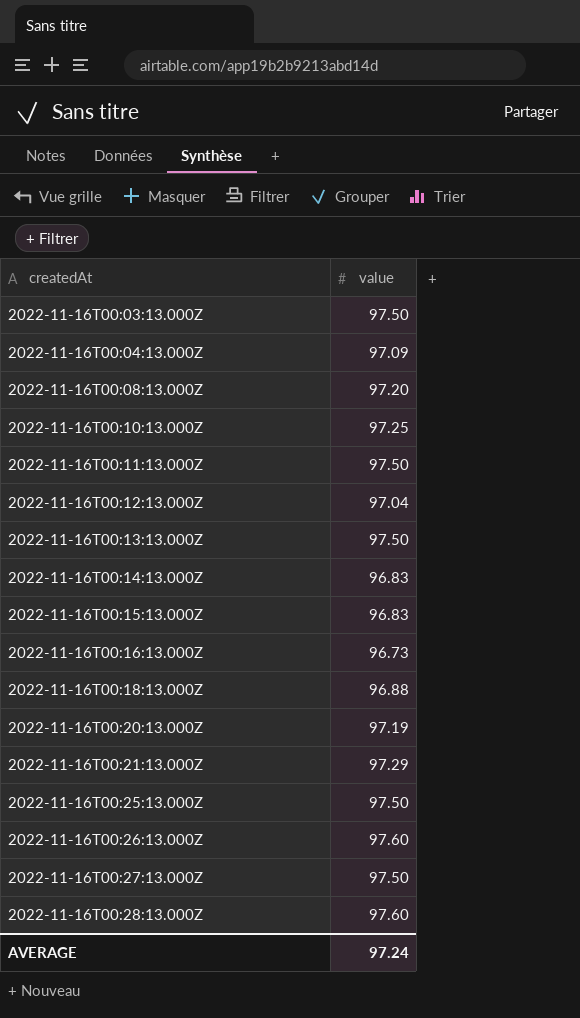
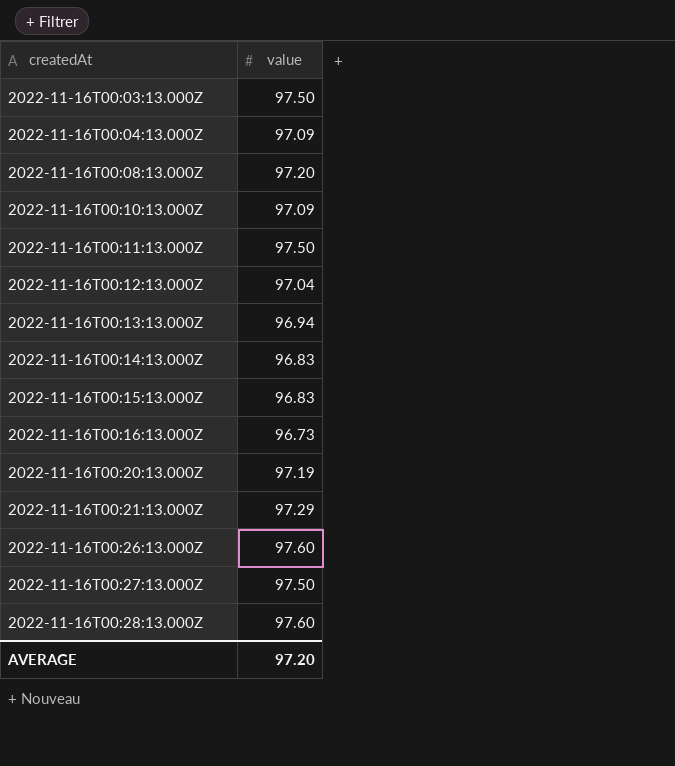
row 2022-11-16T00:18:13.000Z: 96.88 -> none
row 2022-11-16T00:25:13.000Z: 97.50 -> none
2022-11-16T00:10:13.000Z | value: 97.25 -> 97.09
2022-11-16T00:13:13.000Z | value: 97.50 -> 96.94
AVERAGE | value: 97.24 -> 97.20

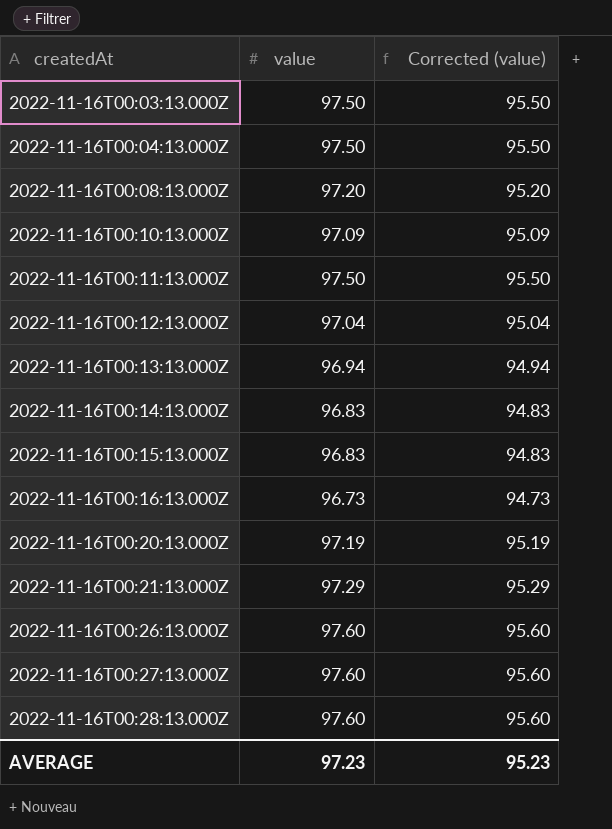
column Corrected (value) | formula: none -> [value] - 2
2022-11-16T00:04:13.000Z | value: 97.09 -> 97.50
2022-11-16T00:27:13.000Z | value: 97.50 -> 97.60
AVERAGE | value: 97.20 -> 97.23

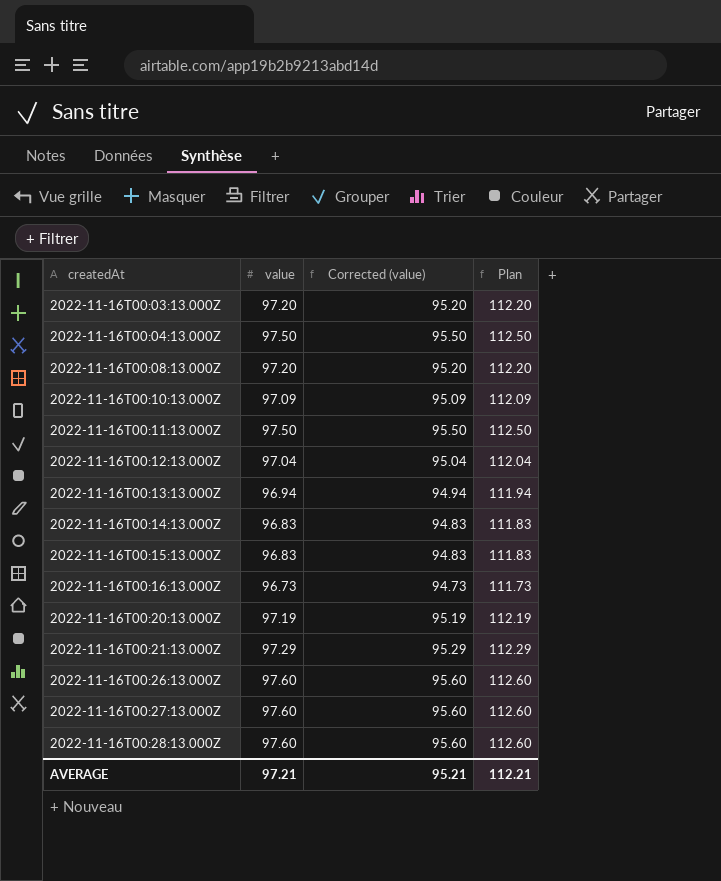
column Plan | formula: none -> [value] + 15
2022-11-16T00:03:13.000Z | value: 97.50 -> 97.20
2022-11-16T00:03:13.000Z | Corrected (value): 95.50 -> 95.20
AVERAGE | value: 97.23 -> 97.21
AVERAGE | Corrected (value): 95.23 -> 95.21

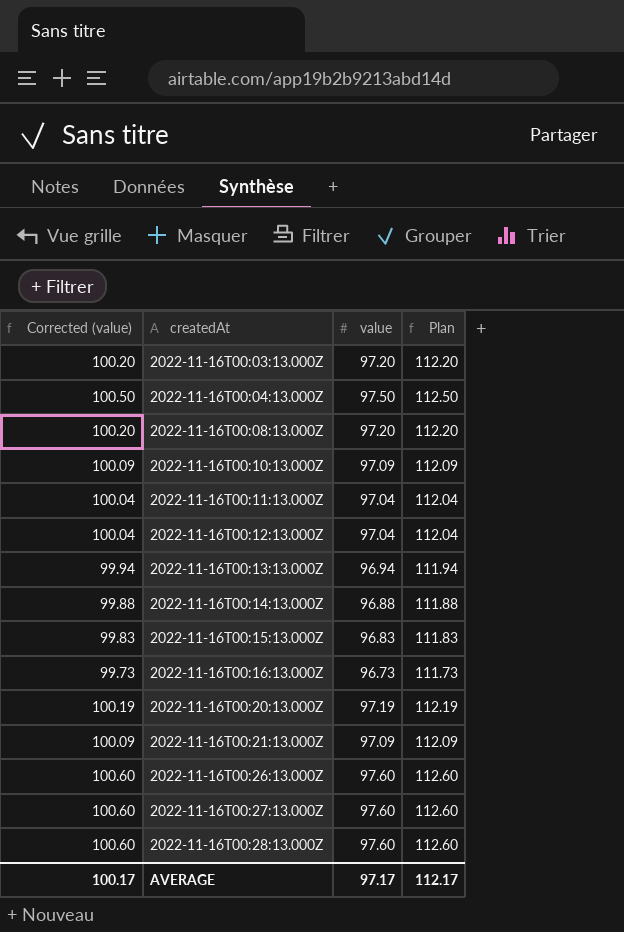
column Corrected (value) | formula: [value] - 2 -> [value] + 3
column Corrected (value) | position: 3 -> 1
2022-11-16T00:11:13.000Z | value: 97.50 -> 97.04
2022-11-16T00:11:13.000Z | Plan: 112.50 -> 112.04
2022-11-16T00:14:13.000Z | value: 96.83 -> 96.88
2022-11-16T00:14:13.000Z | Plan: 111.83 -> 111.88
2022-11-16T00:21:13.000Z | value: 97.29 -> 97.09
2022-11-16T00:21:13.000Z | Plan: 112.29 -> 112.09
AVERAGE | Corrected (value): 95.21 -> 100.17
AVERAGE | value: 97.21 -> 97.17
AVERAGE | Plan: 112.21 -> 112.17

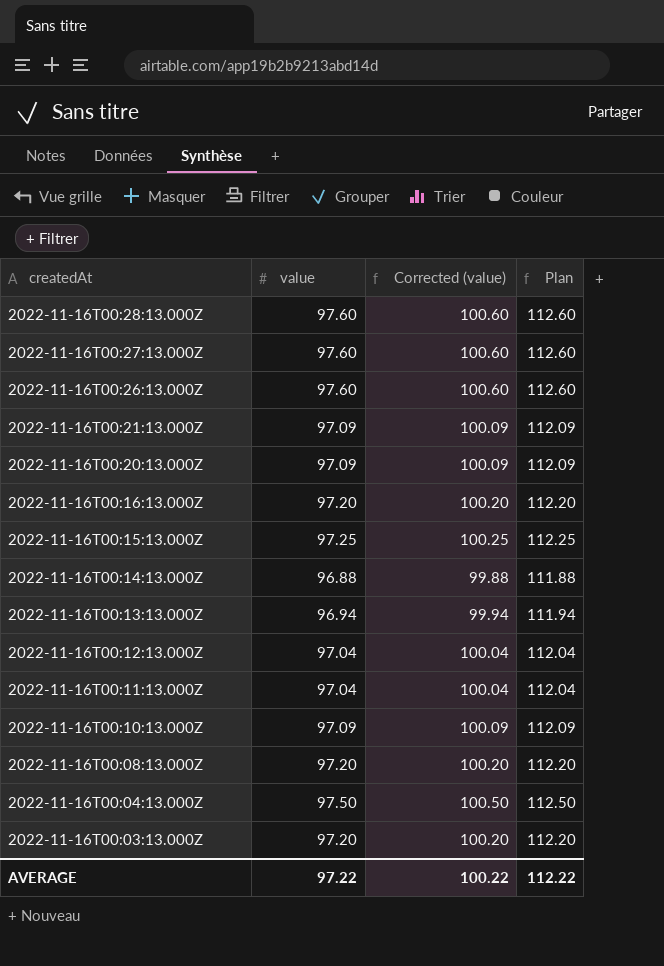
row order: createdAt ascending -> createdAt descending
column Corrected (value) | position: 1 -> 3
2022-11-16T00:20:13.000Z | value: 97.19 -> 97.09
2022-11-16T00:20:13.000Z | Corrected (value): 100.19 -> 100.09
2022-11-16T00:20:13.000Z | Plan: 112.19 -> 112.09
2022-11-16T00:16:13.000Z | value: 96.73 -> 97.20
2022-11-16T00:16:13.000Z | Corrected (value): 99.73 -> 100.20
2022-11-16T00:16:13.000Z | Plan: 111.73 -> 112.20
2022-11-16T00:15:13.000Z | value: 96.83 -> 97.25
2022-11-16T00:15:13.000Z | Corrected (value): 99.83 -> 100.25
2022-11-16T00:15:13.000Z | Plan: 111.83 -> 112.25
AVERAGE | value: 97.17 -> 97.22
AVERAGE | Corrected (value): 100.17 -> 100.22
AVERAGE | Plan: 112.17 -> 112.22

